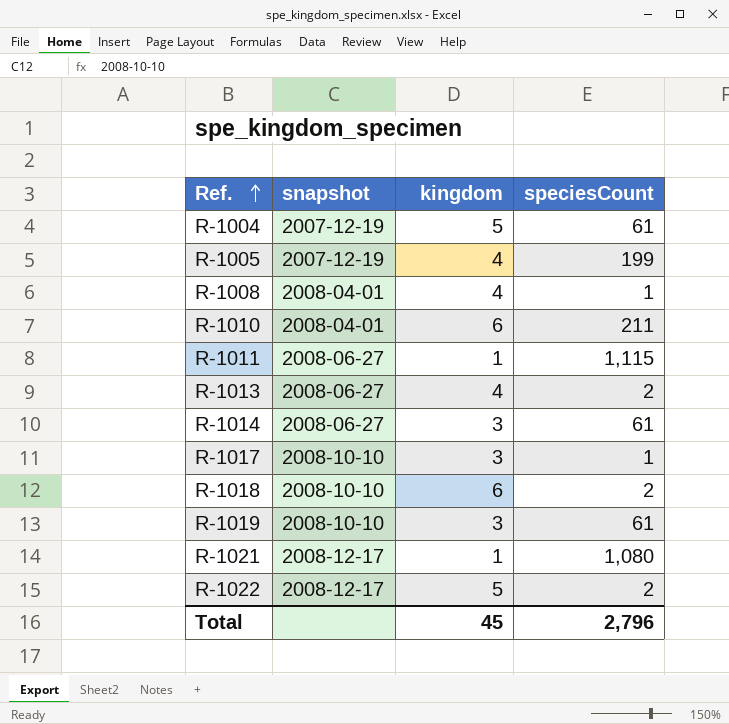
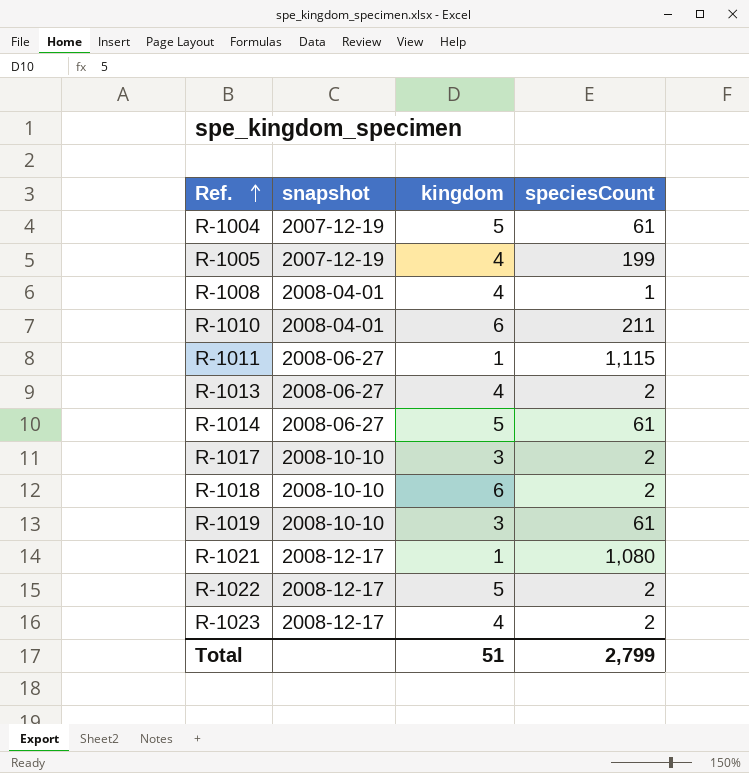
R-1014 | kingdom: 3 -> 5
R-1017 | speciesCount: 1 -> 2
row R-1023: none -> 2008-12-17 | 4 | 2
Total | kingdom: 45 -> 51
Total | speciesCount: 2,796 -> 2,799

